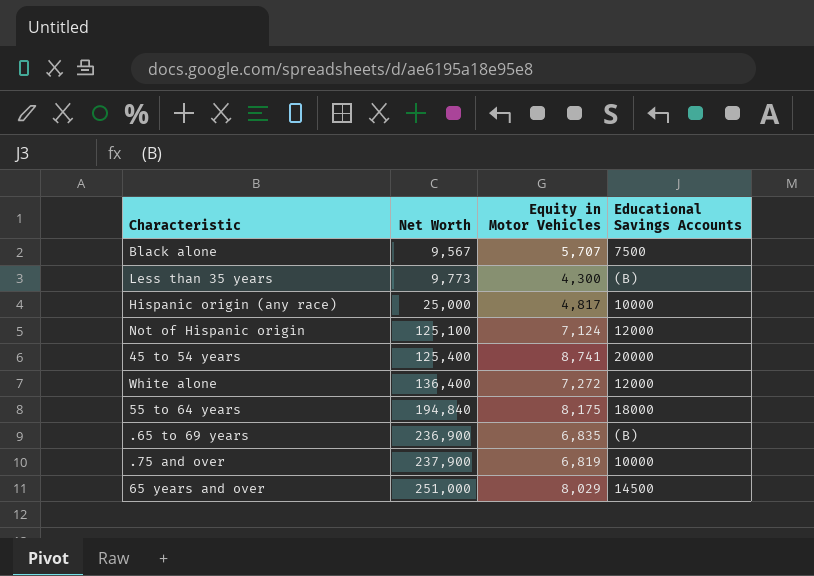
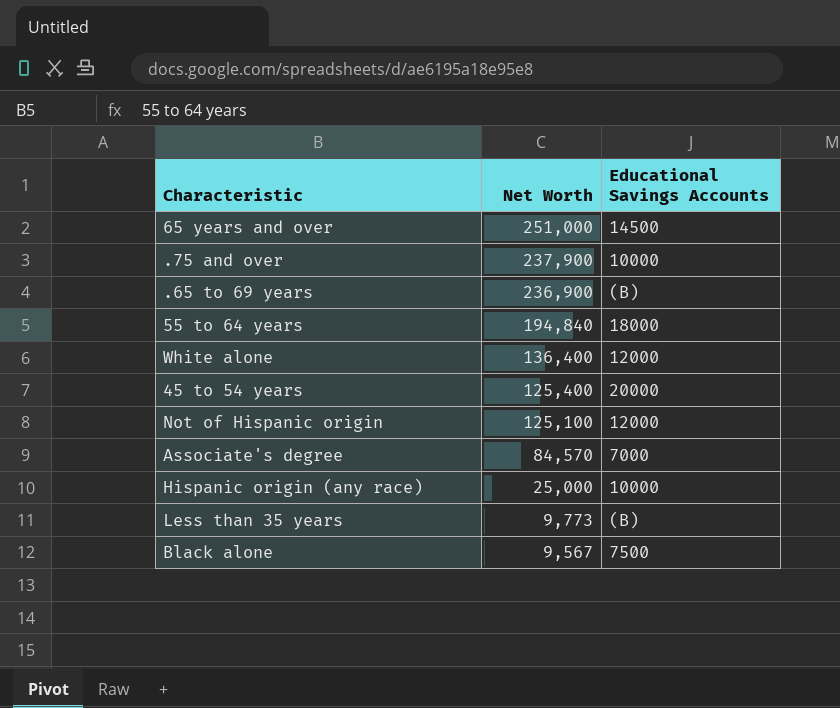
row order: Net Worth ascending -> Net Worth descending
column Equity in Motor Vehicles | position: 3 -> none
row Associate's degree: none -> 84,570 | 7000

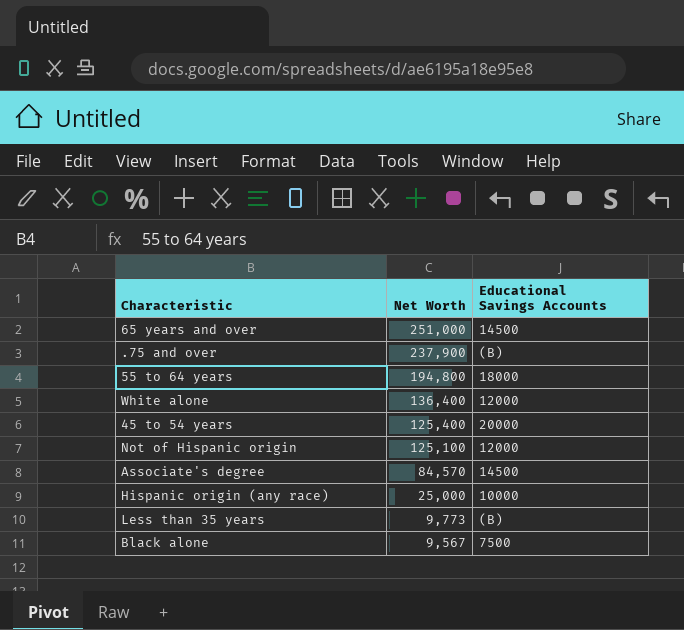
row .65 to 69 years: 236,900 | (B) -> none
.75 and over | Educational Savings Accounts: 10000 -> (B)
55 to 64 years | Net Worth: 194,840 -> 194,800
Associate's degree | Educational Savings Accounts: 7000 -> 14500

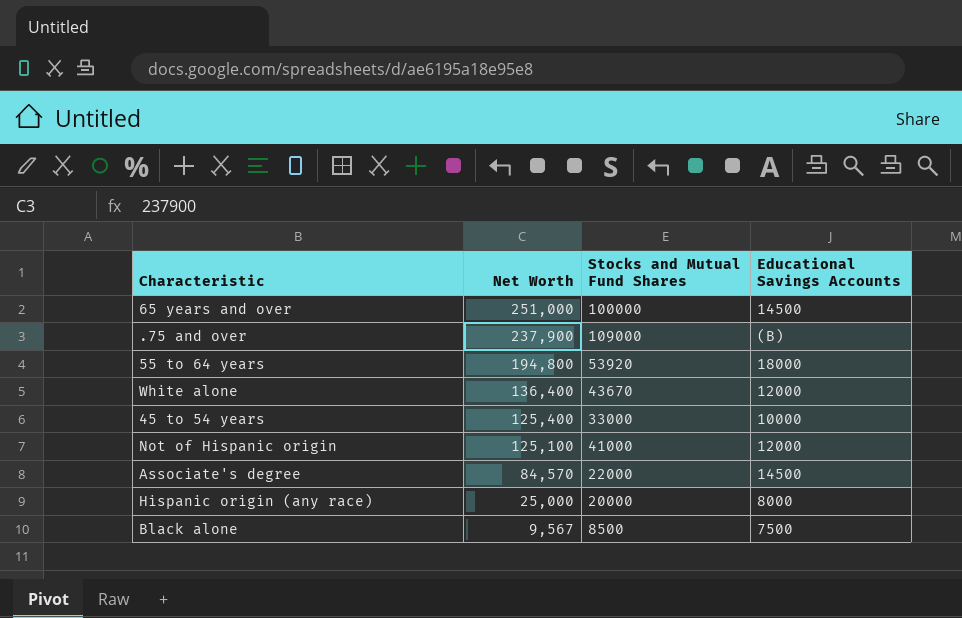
column Stocks and Mutual Fund Shares | position: none -> 3
row Less than 35 years: 9,773 | (B) -> none
45 to 54 years | Educational Savings Accounts: 20000 -> 10000
Hispanic origin (any race) | Educational Savings Accounts: 10000 -> 8000

